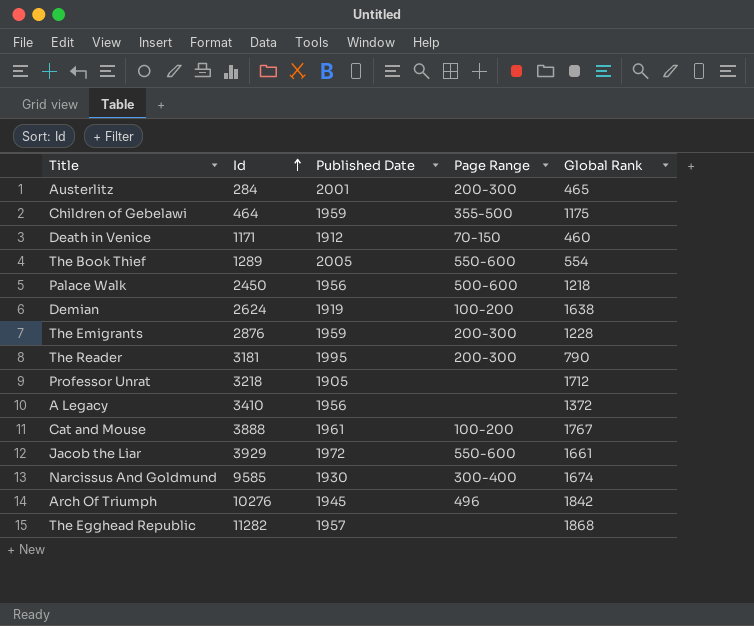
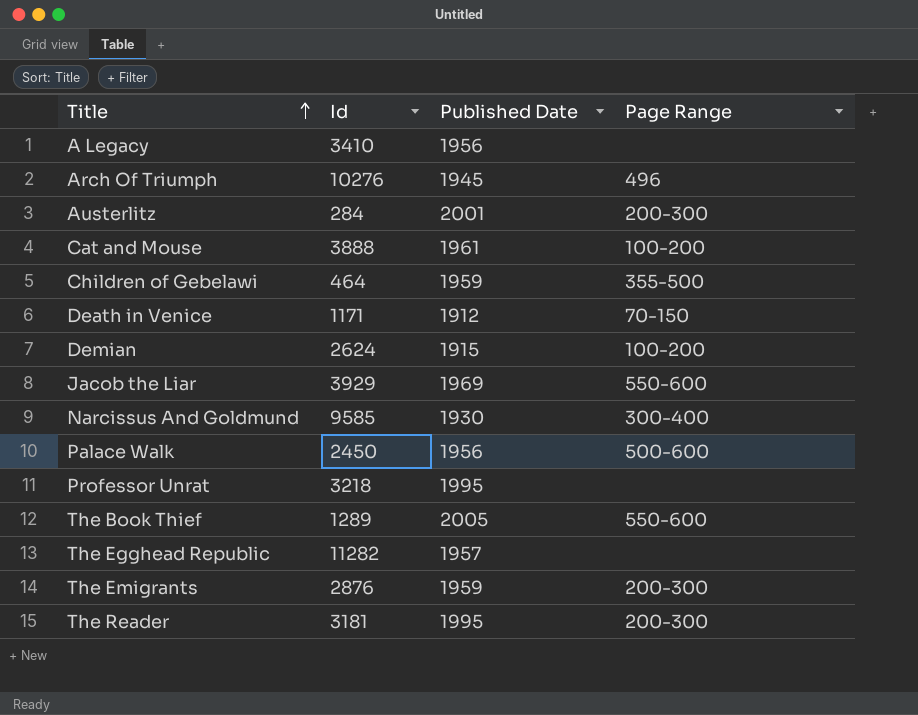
row order: Id ascending -> Title ascending
column Global Rank | position: 5 -> none
Demian | Published Date: 1919 -> 1915
Jacob the Liar | Published Date: 1972 -> 1969
Professor Unrat | Published Date: 1905 -> 1995

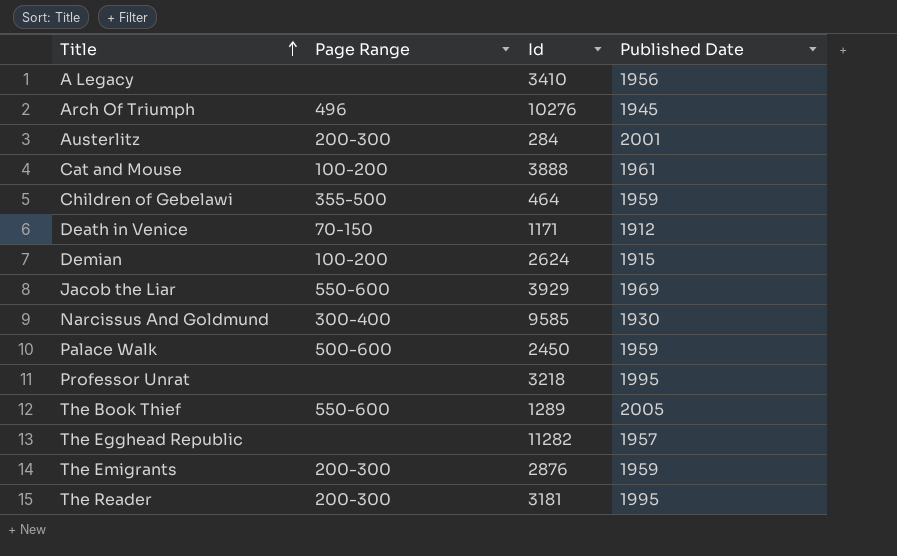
column Page Range | position: 4 -> 2
Palace Walk | Published Date: 1956 -> 1959

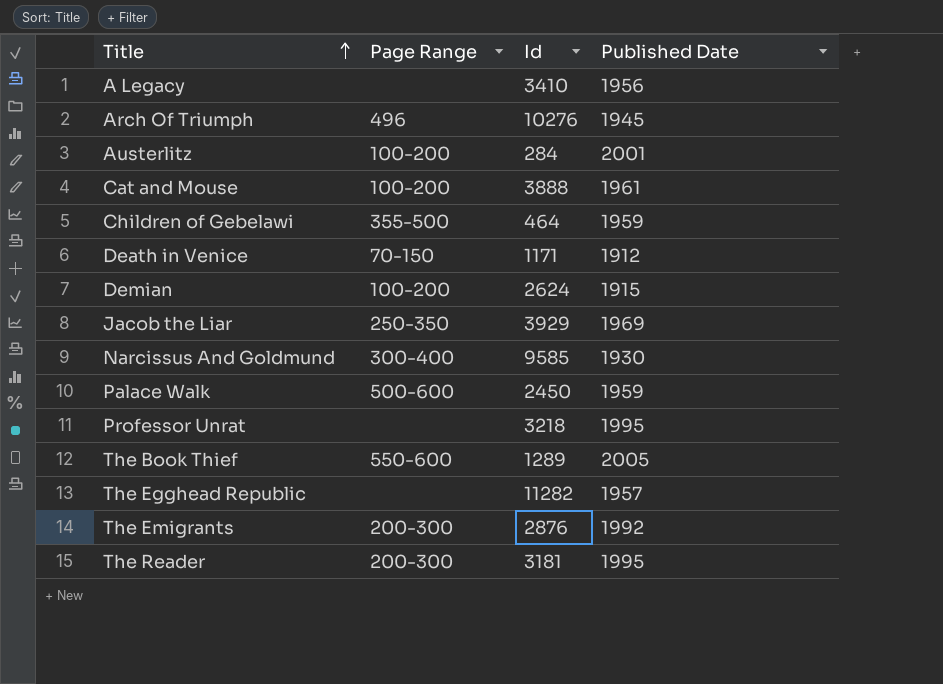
Austerlitz | Page Range: 200-300 -> 100-200
Jacob the Liar | Page Range: 550-600 -> 250-350
The Emigrants | Published Date: 1959 -> 1992

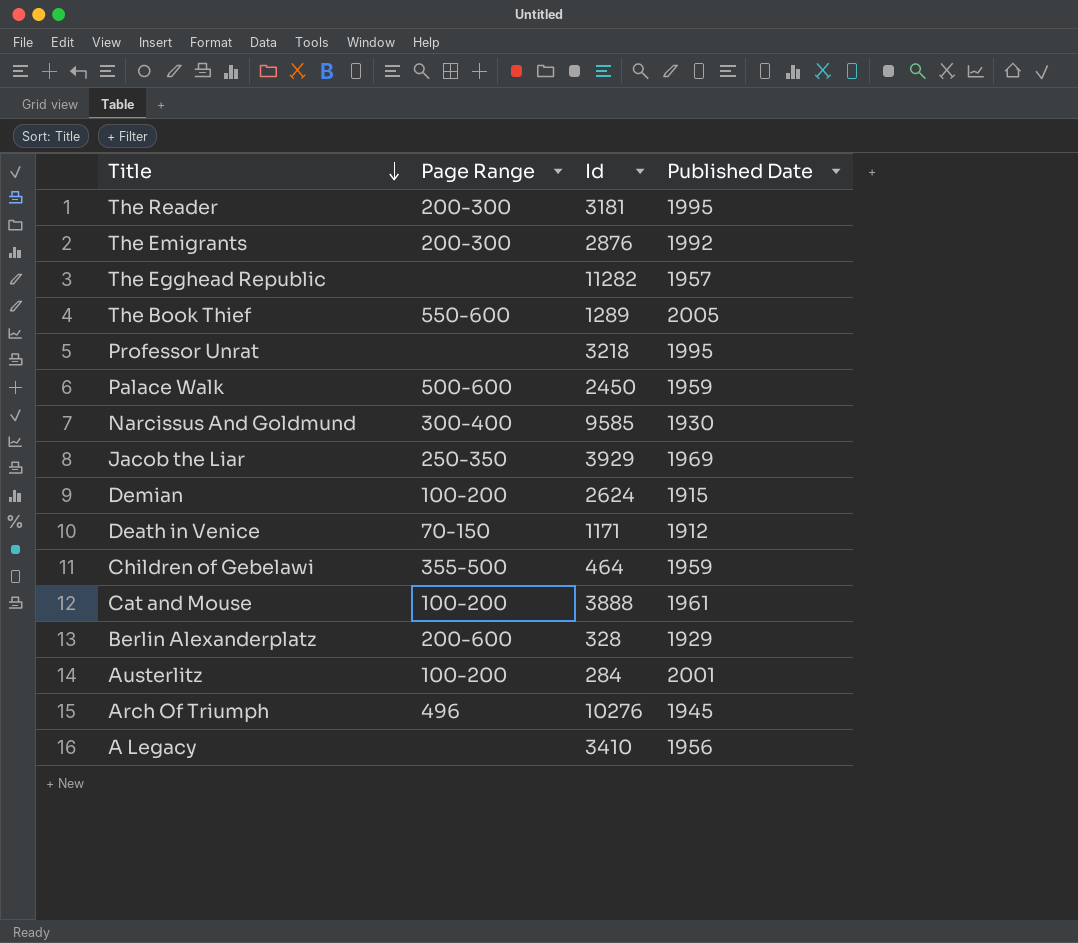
row order: Title ascending -> Title descending
row Berlin Alexanderplatz: none -> 200-600 | 328 | 1929

